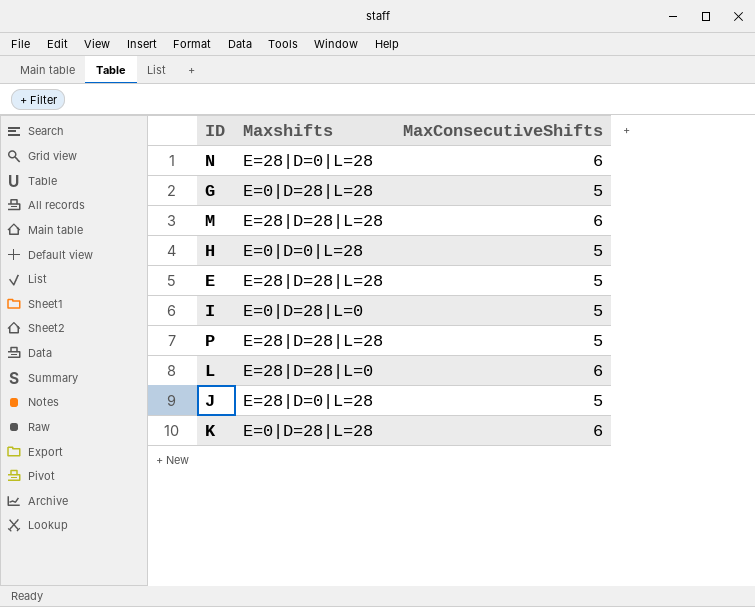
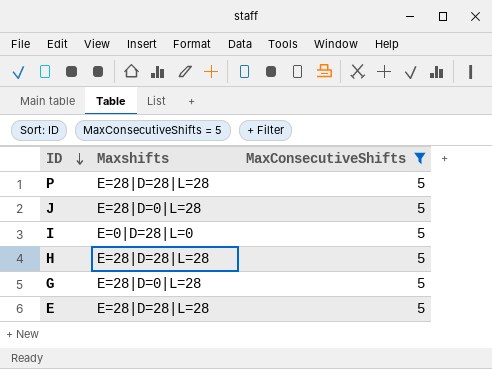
filter: none -> MaxConsecutiveShifts = 5
row order: none -> ID descending
H | Maxshifts: E=0|D=0|L=28 -> E=28|D=28|L=28
G | Maxshifts: E=0|D=28|L=28 -> E=28|D=0|L=28

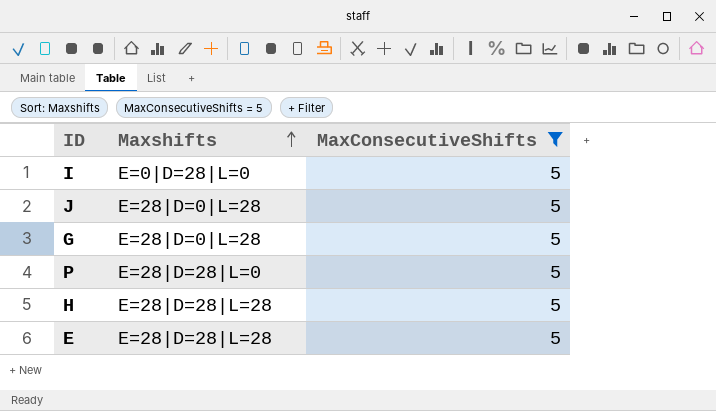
row order: ID descending -> Maxshifts ascending
P | Maxshifts: E=28|D=28|L=28 -> E=28|D=28|L=0

